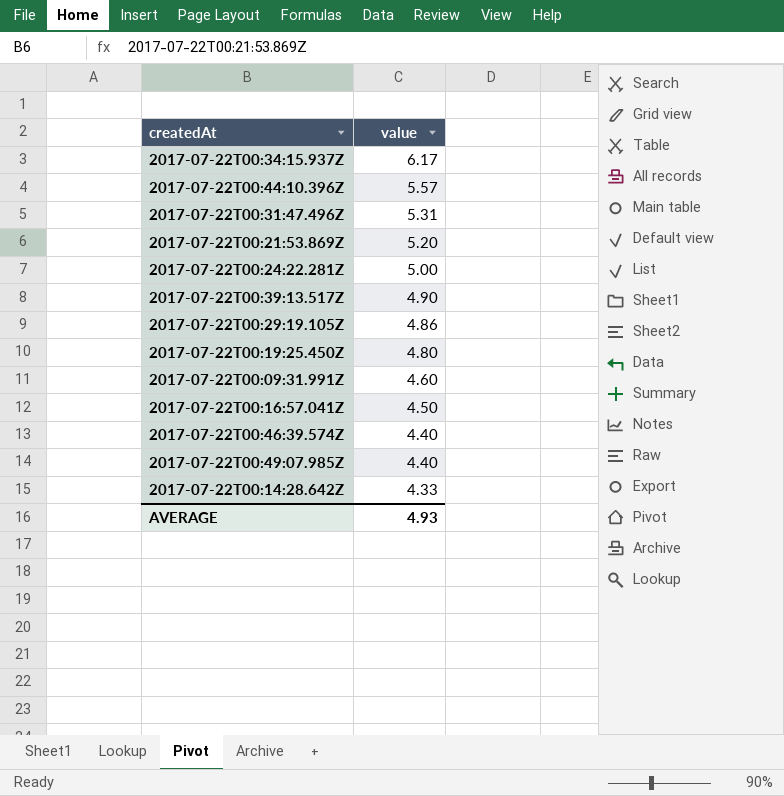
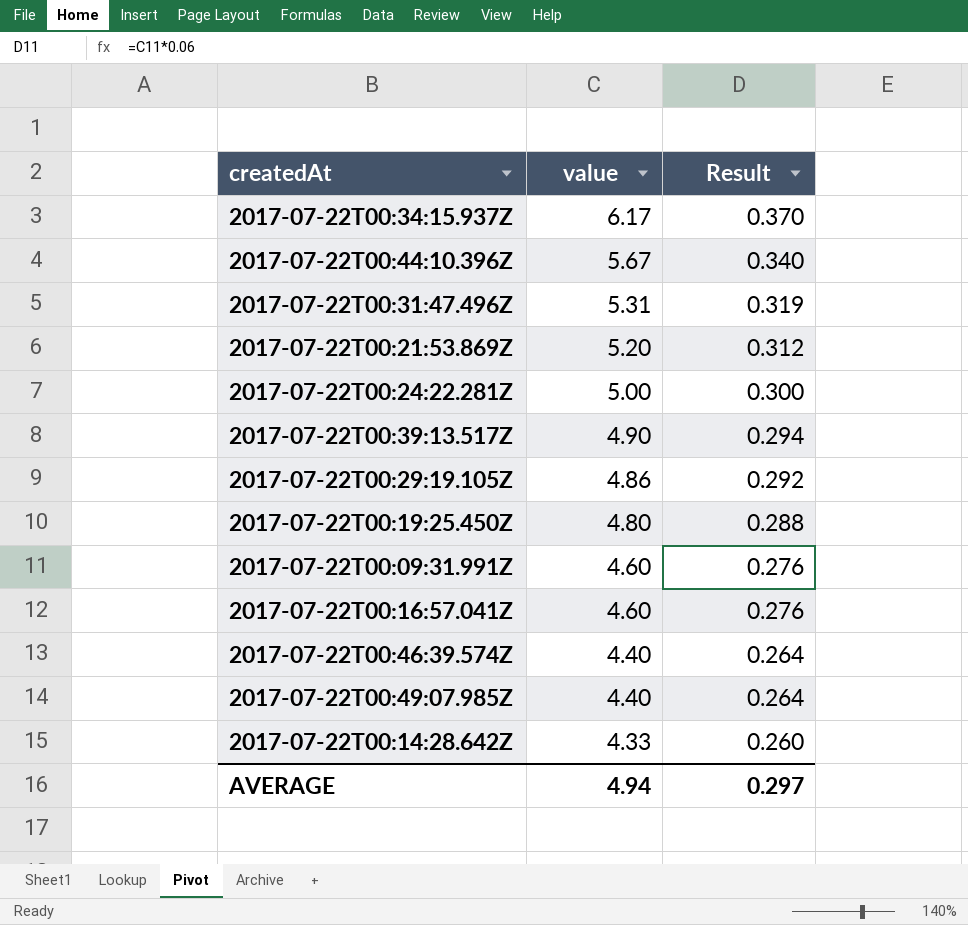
column Result | formula: none -> [value] * 0.06
2017-07-22T00:44:10.396Z | value: 5.57 -> 5.67
2017-07-22T00:16:57.041Z | value: 4.50 -> 4.60
AVERAGE | value: 4.93 -> 4.94

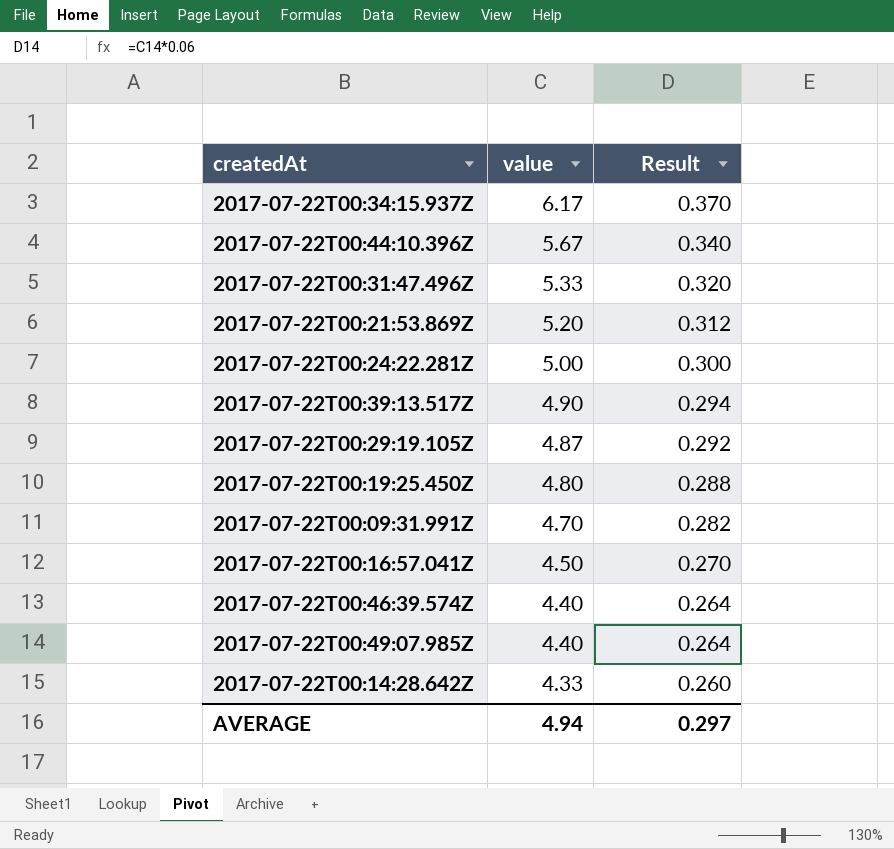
2017-07-22T00:31:47.496Z | value: 5.31 -> 5.33
2017-07-22T00:31:47.496Z | Result: 0.319 -> 0.320
2017-07-22T00:29:19.105Z | value: 4.86 -> 4.87
2017-07-22T00:09:31.991Z | value: 4.60 -> 4.70
2017-07-22T00:09:31.991Z | Result: 0.276 -> 0.282
2017-07-22T00:16:57.041Z | value: 4.60 -> 4.50
2017-07-22T00:16:57.041Z | Result: 0.276 -> 0.270

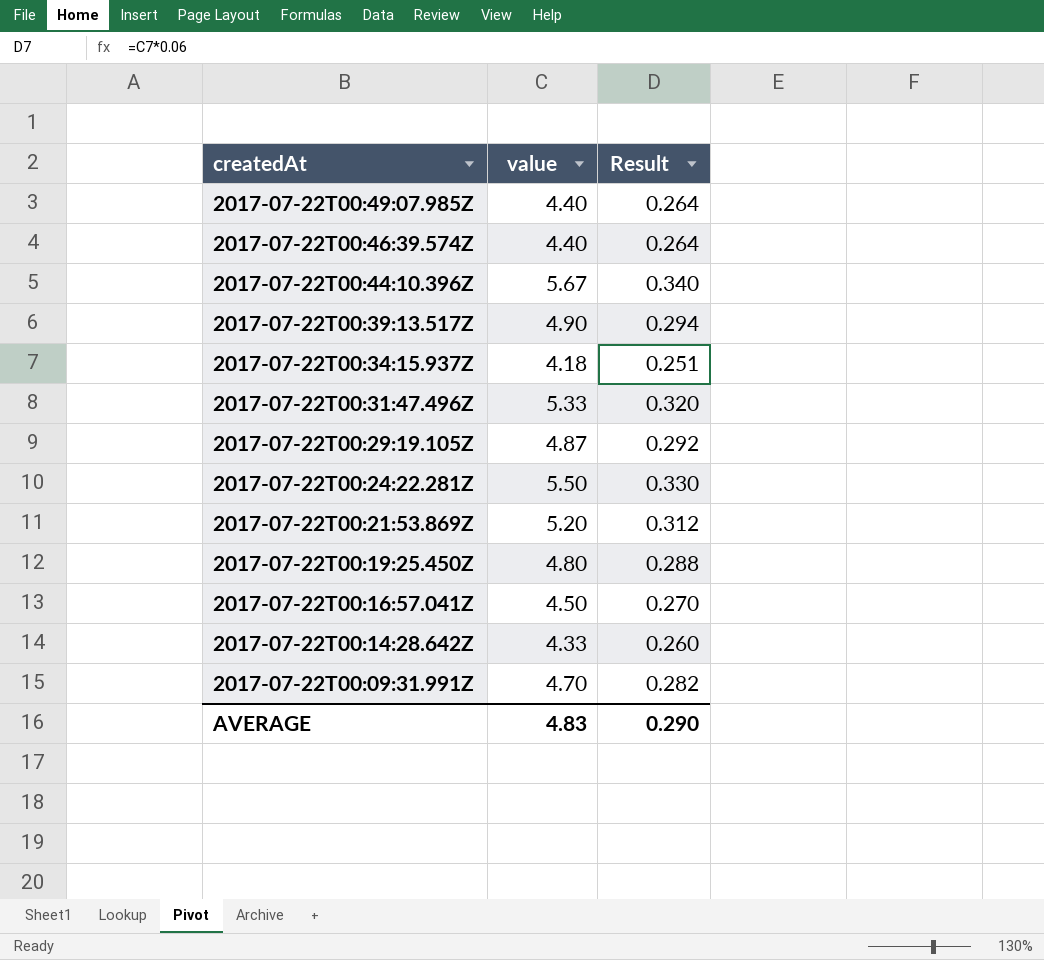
row order: value descending -> createdAt descending
2017-07-22T00:34:15.937Z | value: 6.17 -> 4.18
2017-07-22T00:34:15.937Z | Result: 0.370 -> 0.251
2017-07-22T00:24:22.281Z | value: 5.00 -> 5.50
2017-07-22T00:24:22.281Z | Result: 0.300 -> 0.330
AVERAGE | value: 4.94 -> 4.83
AVERAGE | Result: 0.297 -> 0.290

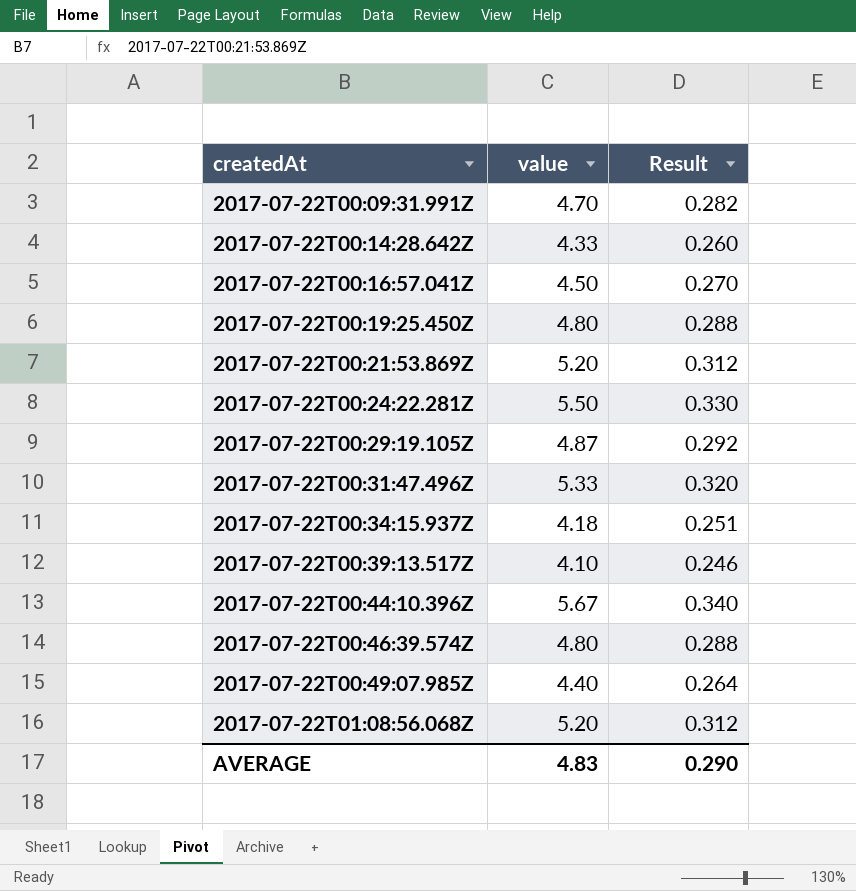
row order: createdAt descending -> createdAt ascending
2017-07-22T00:39:13.517Z | value: 4.90 -> 4.10
2017-07-22T00:39:13.517Z | Result: 0.294 -> 0.246
2017-07-22T00:46:39.574Z | value: 4.40 -> 4.80
2017-07-22T00:46:39.574Z | Result: 0.264 -> 0.288
row 2017-07-22T01:08:56.068Z: none -> 5.20 | 0.312

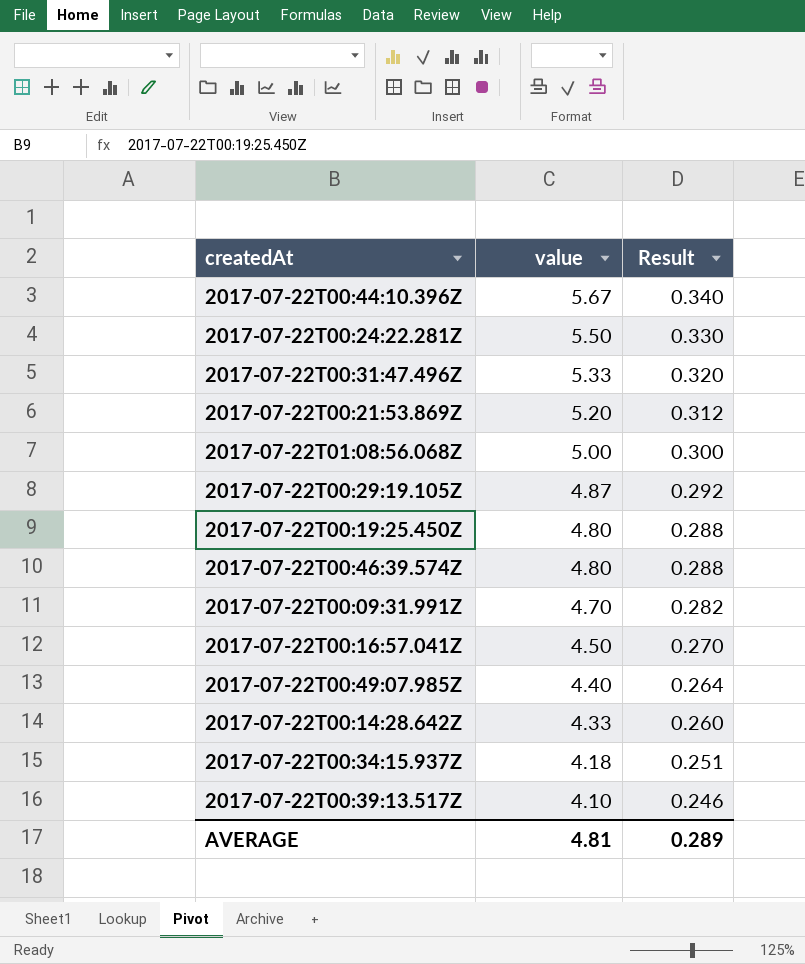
row order: createdAt ascending -> value descending
2017-07-22T01:08:56.068Z | value: 5.20 -> 5.00
2017-07-22T01:08:56.068Z | Result: 0.312 -> 0.300
AVERAGE | value: 4.83 -> 4.81
AVERAGE | Result: 0.290 -> 0.289

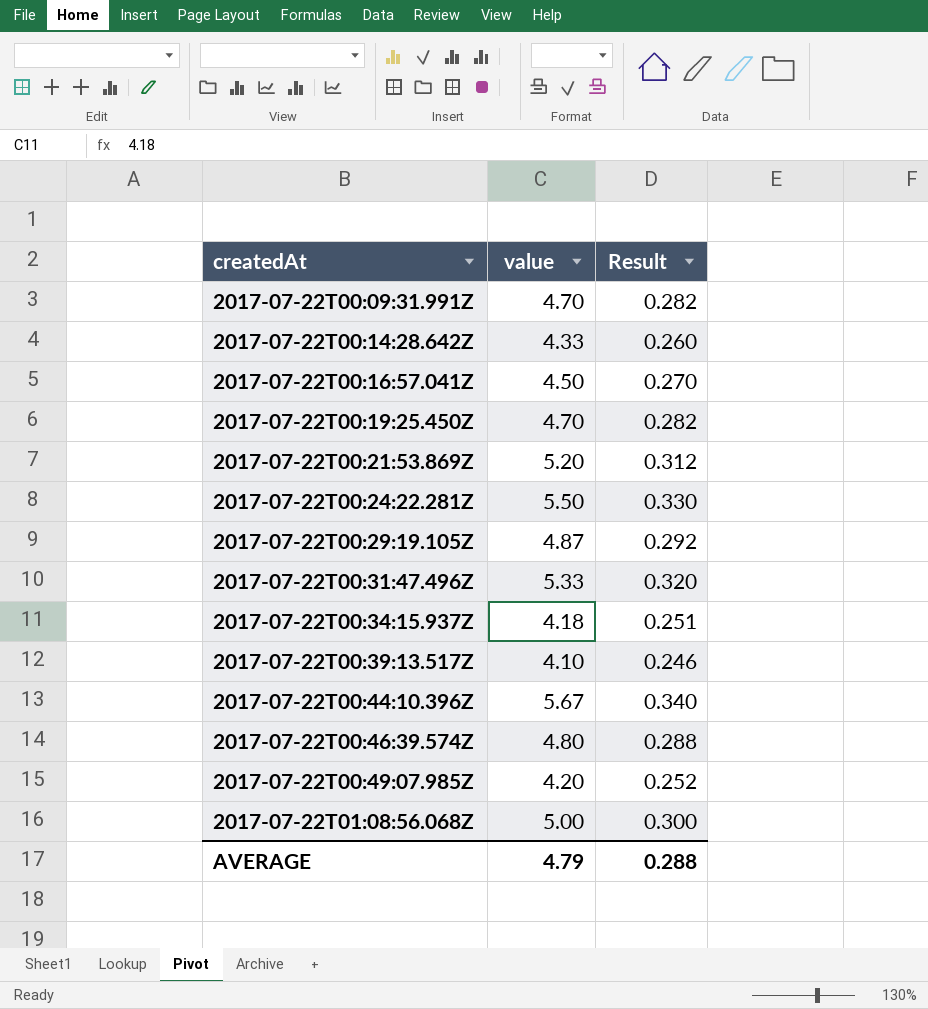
row order: value descending -> createdAt ascending
2017-07-22T00:19:25.450Z | value: 4.80 -> 4.70
2017-07-22T00:19:25.450Z | Result: 0.288 -> 0.282
2017-07-22T00:49:07.985Z | value: 4.40 -> 4.20
2017-07-22T00:49:07.985Z | Result: 0.264 -> 0.252
AVERAGE | value: 4.81 -> 4.79
AVERAGE | Result: 0.289 -> 0.288

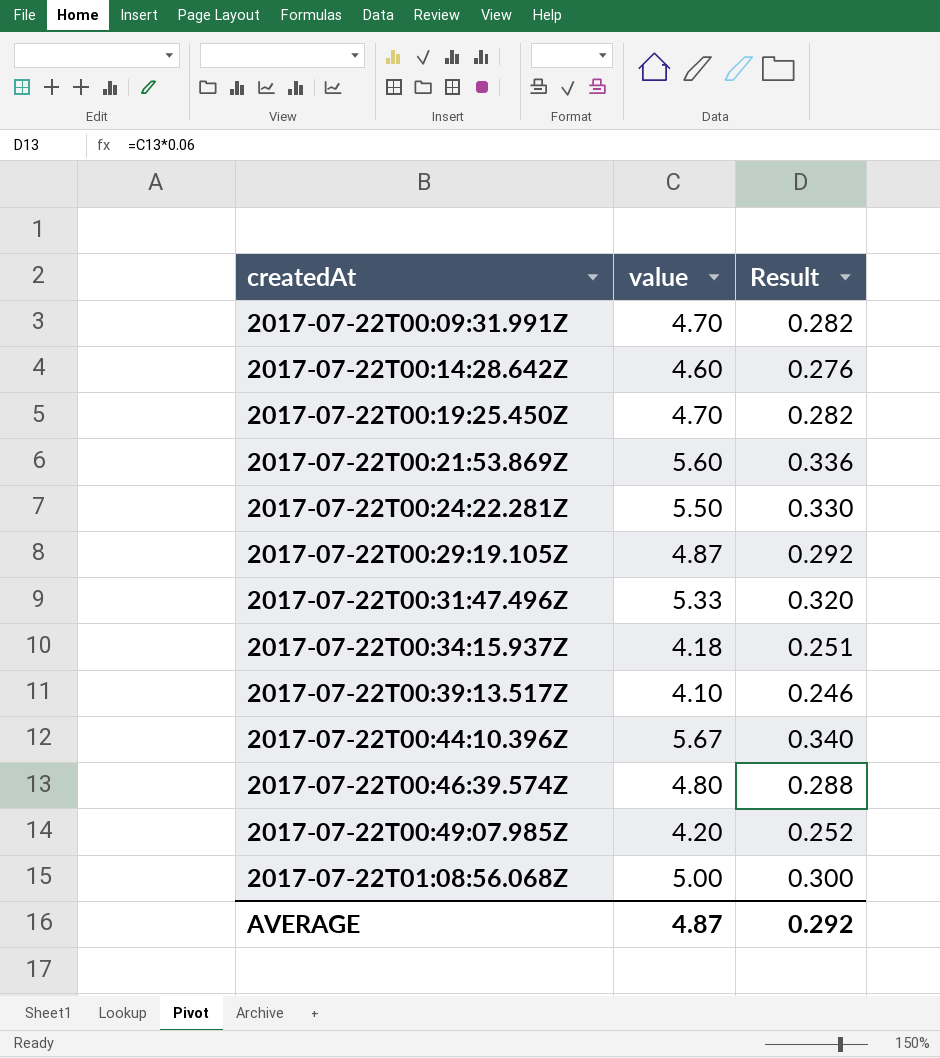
row 2017-07-22T00:16:57.041Z: 4.50 | 0.270 -> none
2017-07-22T00:14:28.642Z | value: 4.33 -> 4.60
2017-07-22T00:14:28.642Z | Result: 0.260 -> 0.276
2017-07-22T00:21:53.869Z | value: 5.20 -> 5.60
2017-07-22T00:21:53.869Z | Result: 0.312 -> 0.336
AVERAGE | value: 4.79 -> 4.87
AVERAGE | Result: 0.288 -> 0.292

